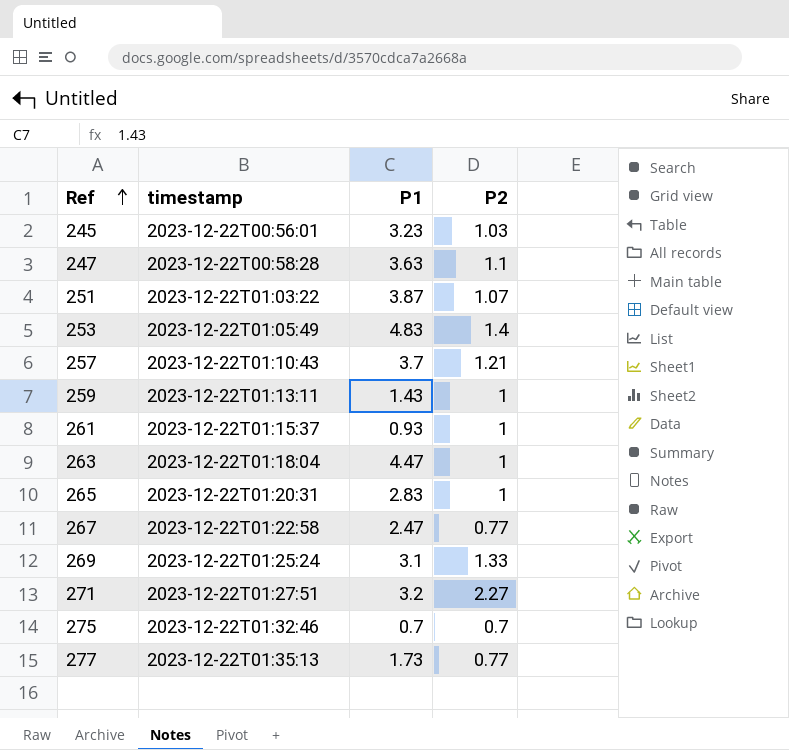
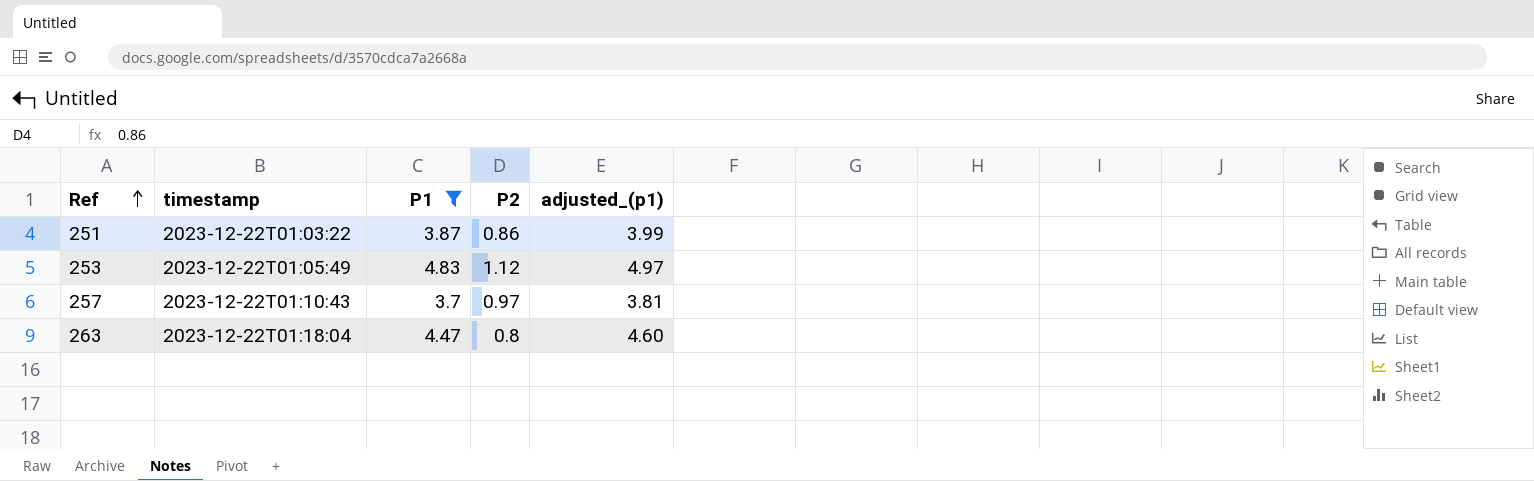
filter: none -> P1 >= 3.7
column adjusted_(p1) | formula: none -> [P1] * 1.03
251 | P2: 1.07 -> 0.86
253 | P2: 1.4 -> 1.12
257 | P2: 1.21 -> 0.97
263 | P2: 1 -> 0.8

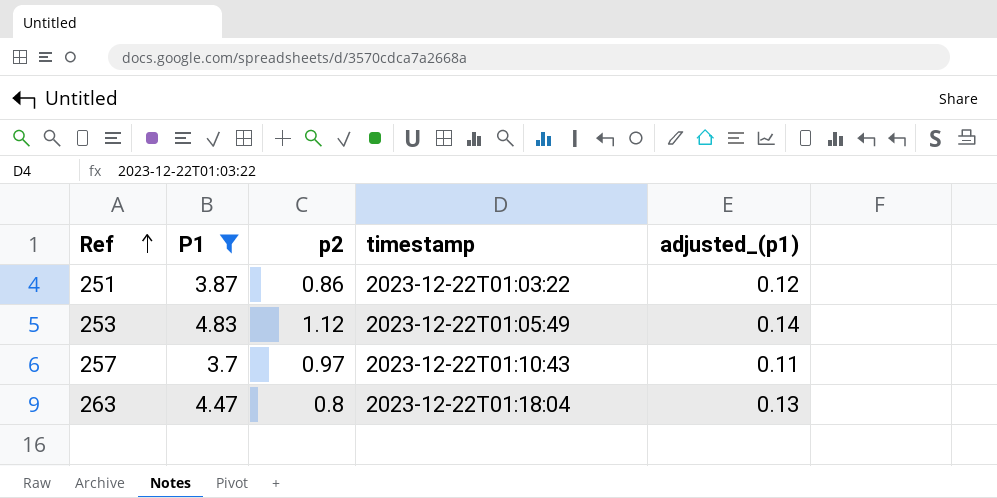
column name: P2 -> p2
column timestamp | position: 2 -> 4
column adjusted_(p1) | formula: [P1] * 1.03 -> [P1] * 0.03

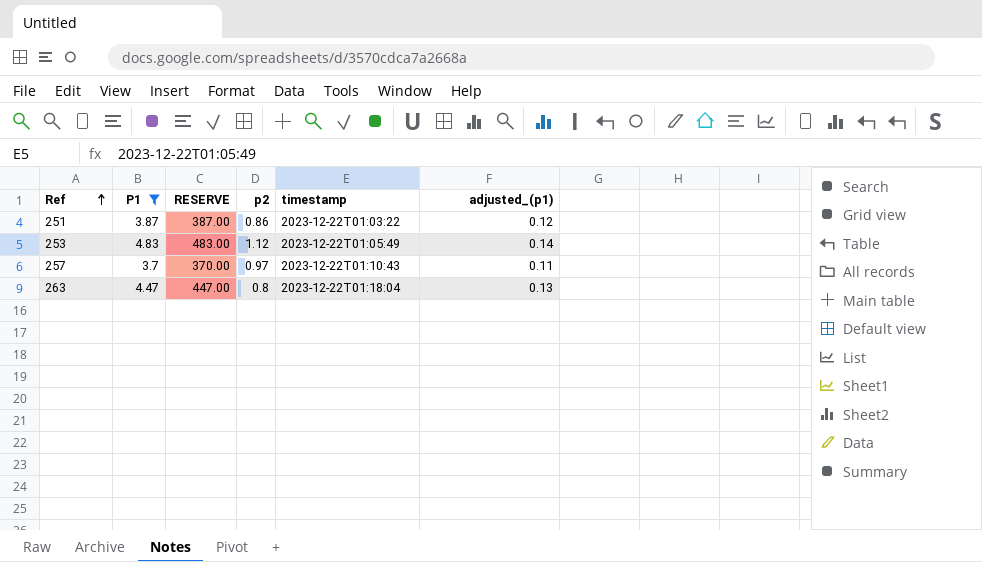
column RESERVE | formula: none -> [P1] * 100

